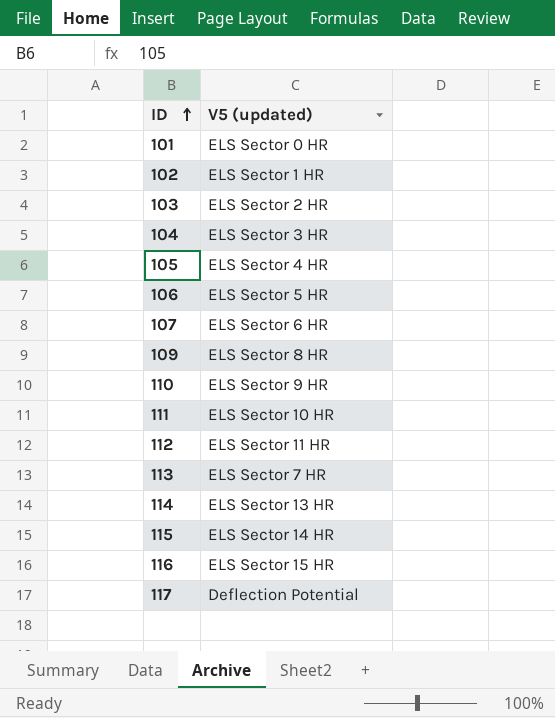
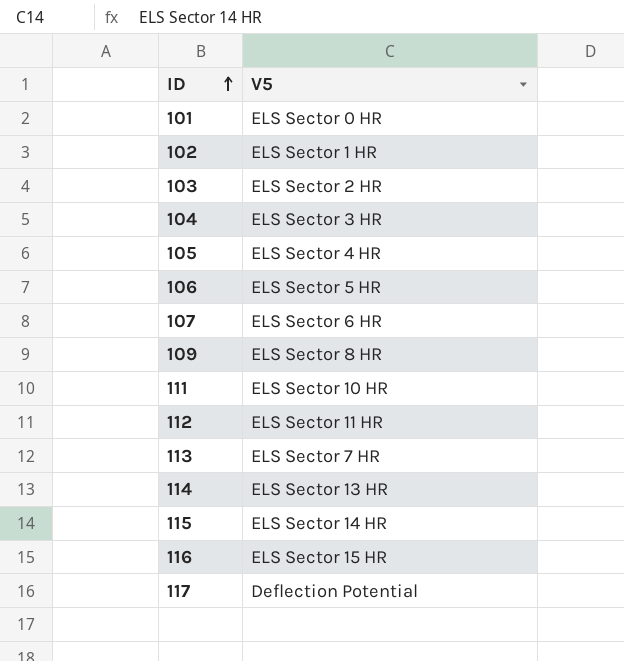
column name: V5 (updated) -> V5
row 110: ELS Sector 9 HR -> none

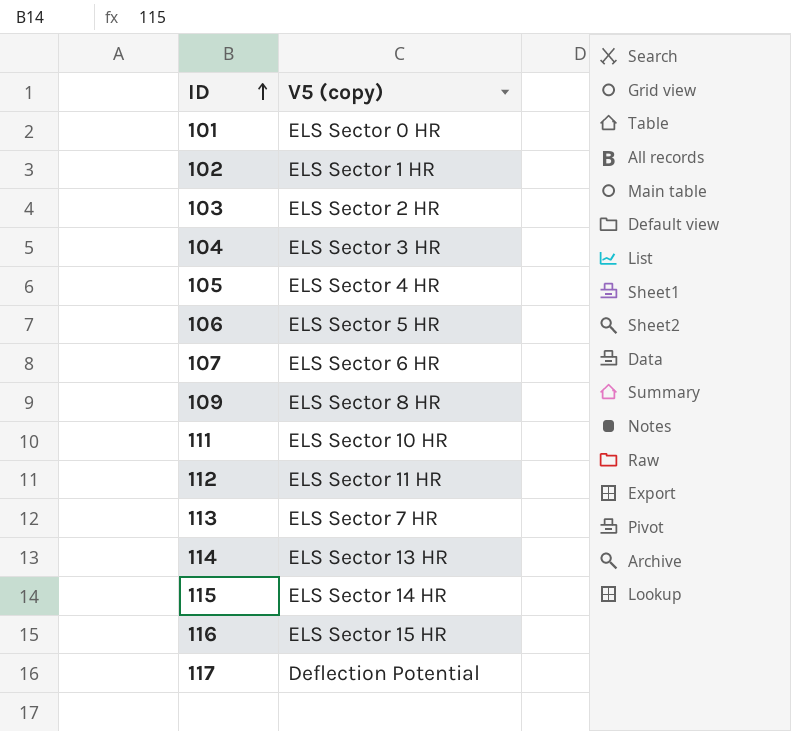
column name: V5 -> V5 (copy)

